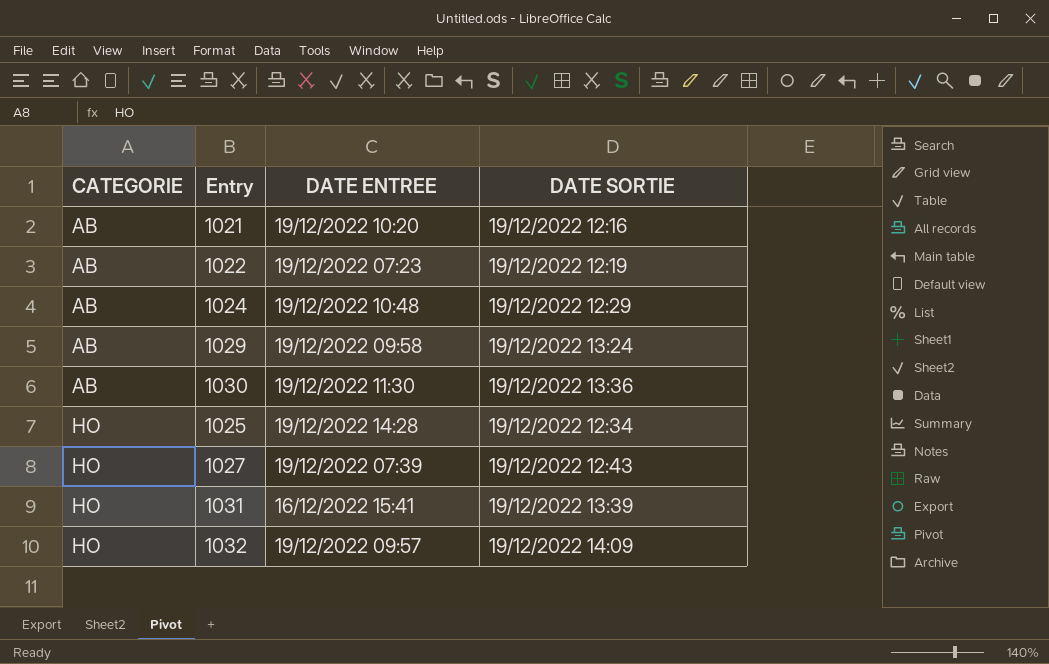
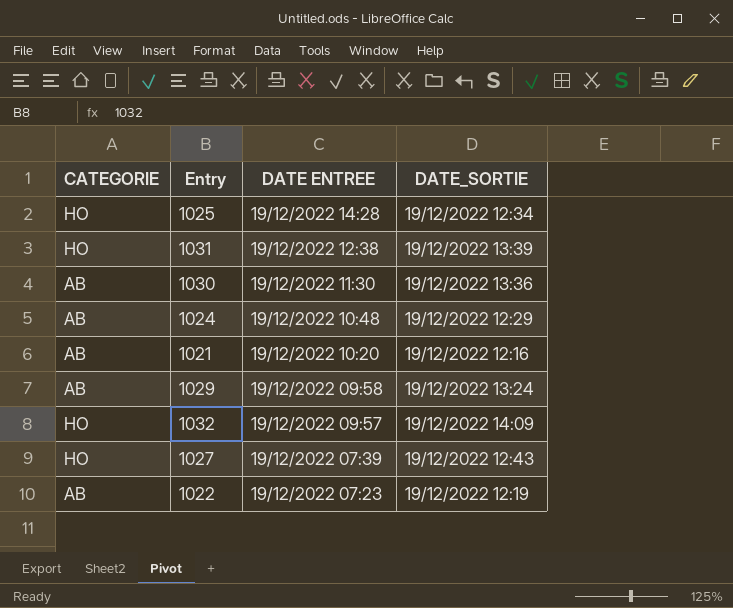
row order: CATEGORIE ascending -> DATE ENTREE descending
column name: DATE SORTIE -> DATE_SORTIE
1031 | DATE ENTREE: 16/12/2022 15:41 -> 19/12/2022 12:38

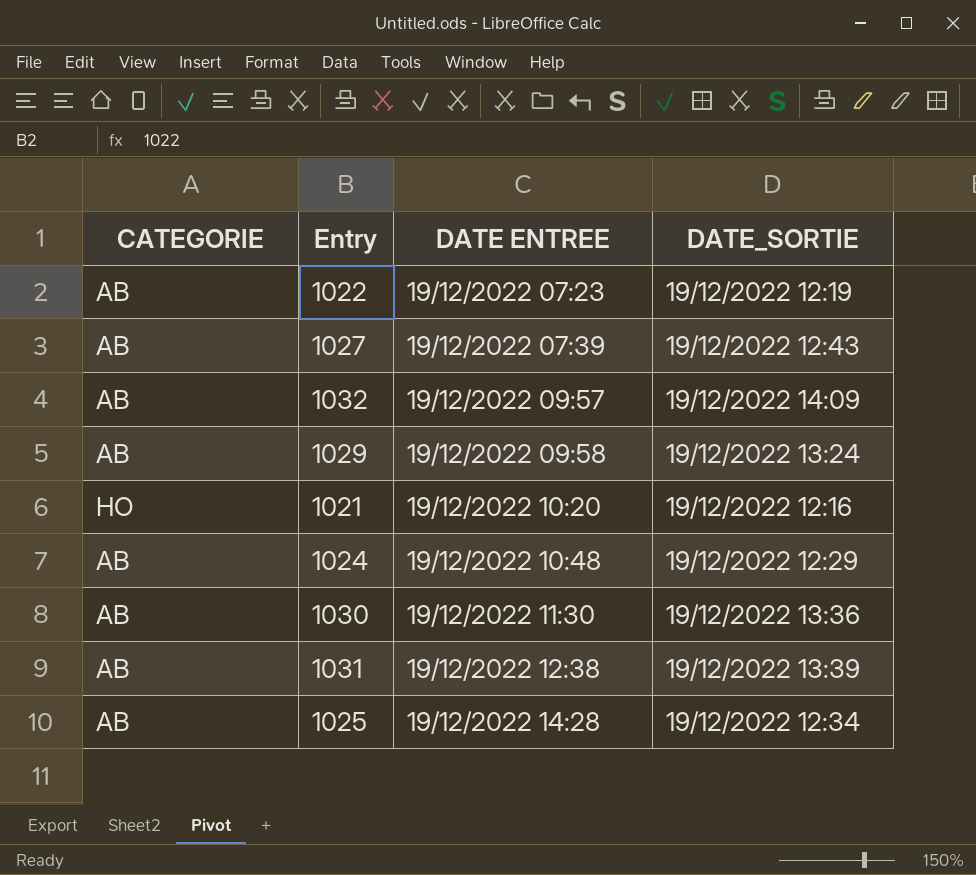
row order: DATE ENTREE descending -> DATE ENTREE ascending
1027 | CATEGORIE: HO -> AB
1032 | CATEGORIE: HO -> AB
1021 | CATEGORIE: AB -> HO
1031 | CATEGORIE: HO -> AB
1025 | CATEGORIE: HO -> AB

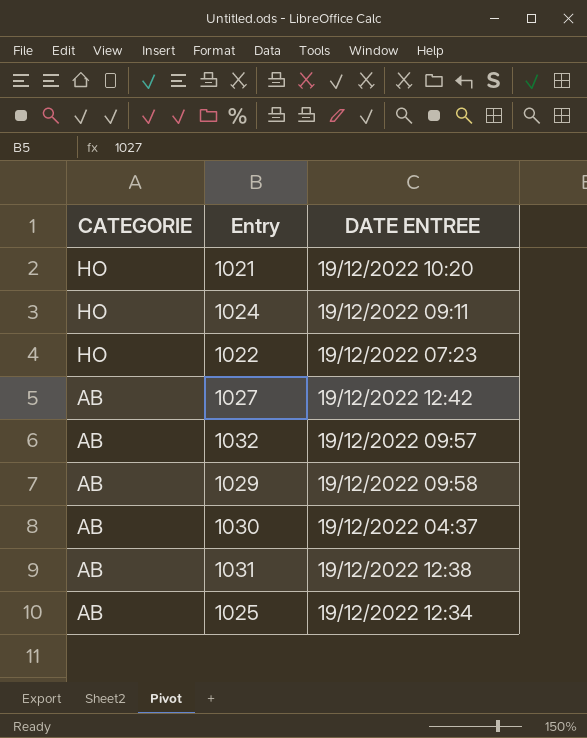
row order: DATE ENTREE ascending -> CATEGORIE descending
column DATE_SORTIE | position: 4 -> none
1024 | CATEGORIE: AB -> HO
1024 | DATE ENTREE: 19/12/2022 10:48 -> 19/12/2022 09:11
1022 | CATEGORIE: AB -> HO
1027 | DATE ENTREE: 19/12/2022 07:39 -> 19/12/2022 12:42
1030 | DATE ENTREE: 19/12/2022 11:30 -> 19/12/2022 04:37
1025 | DATE ENTREE: 19/12/2022 14:28 -> 19/12/2022 12:34

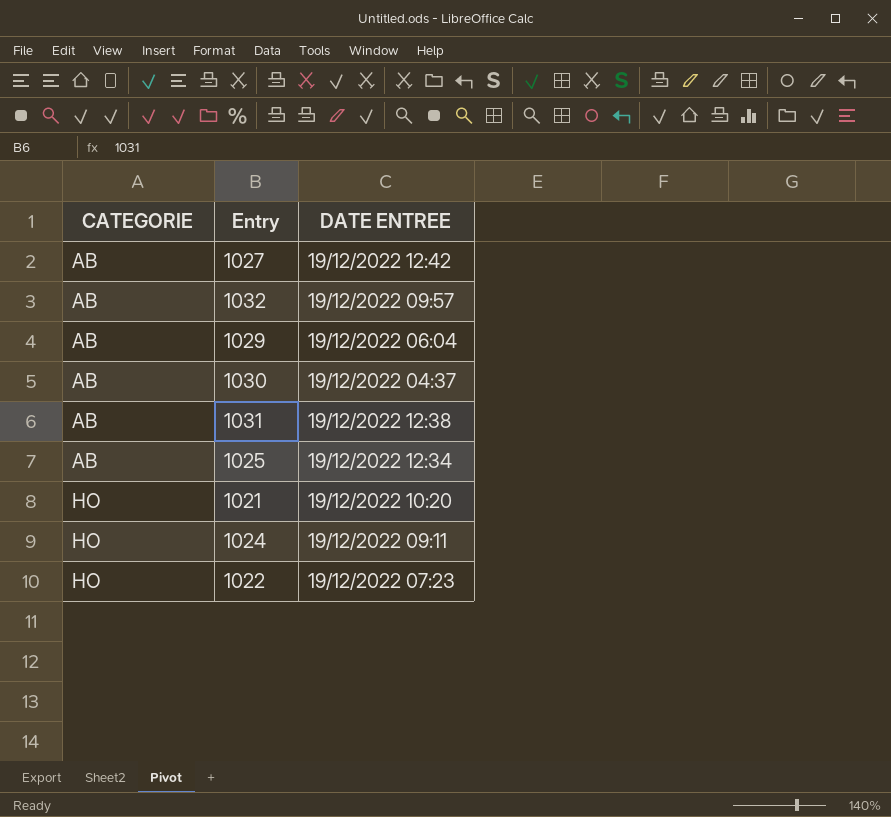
row order: CATEGORIE descending -> CATEGORIE ascending
1029 | DATE ENTREE: 19/12/2022 09:58 -> 19/12/2022 06:04

